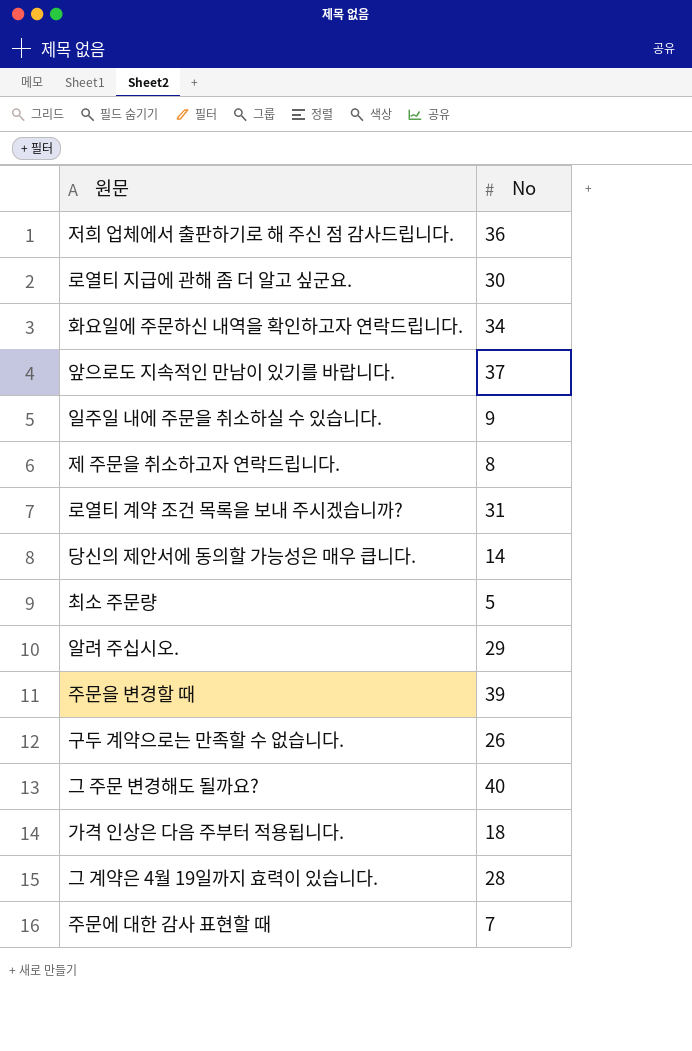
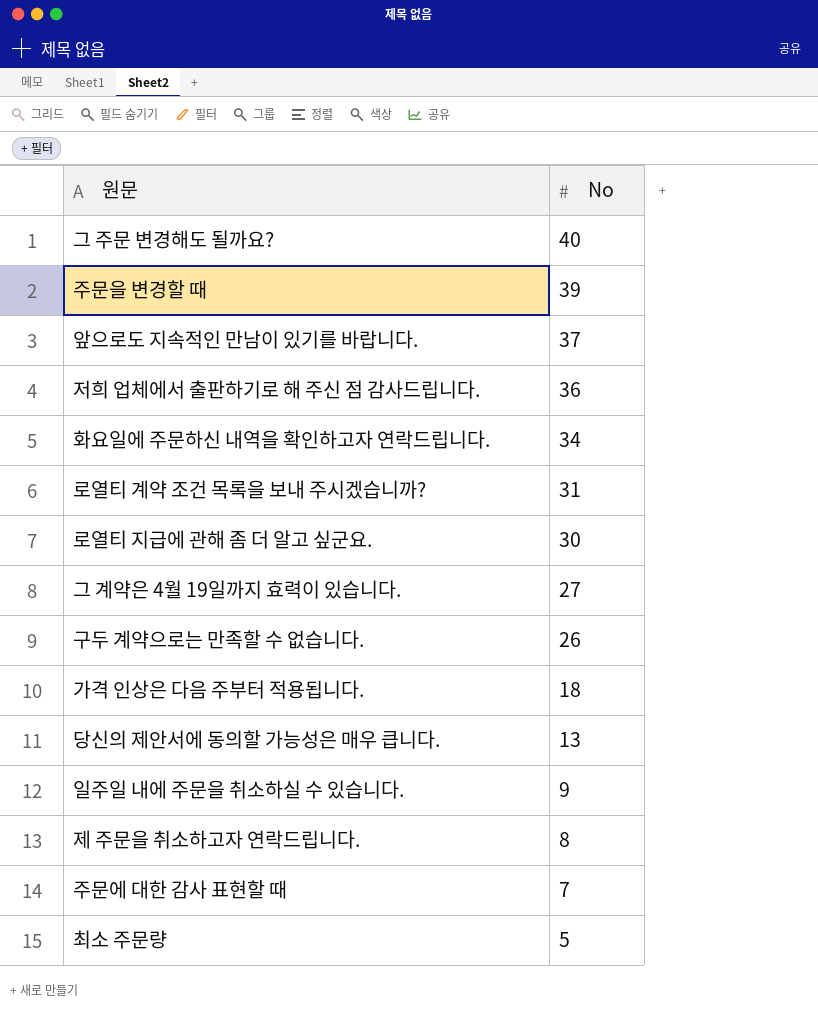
row order: none -> No descending
row 알려 주십시오.: 29 -> none
그 계약은 4월 19일까지 효력이 있습니다. | No: 28 -> 27
당신의 제안서에 동의할 가능성은 매우 큽니다. | No: 14 -> 13

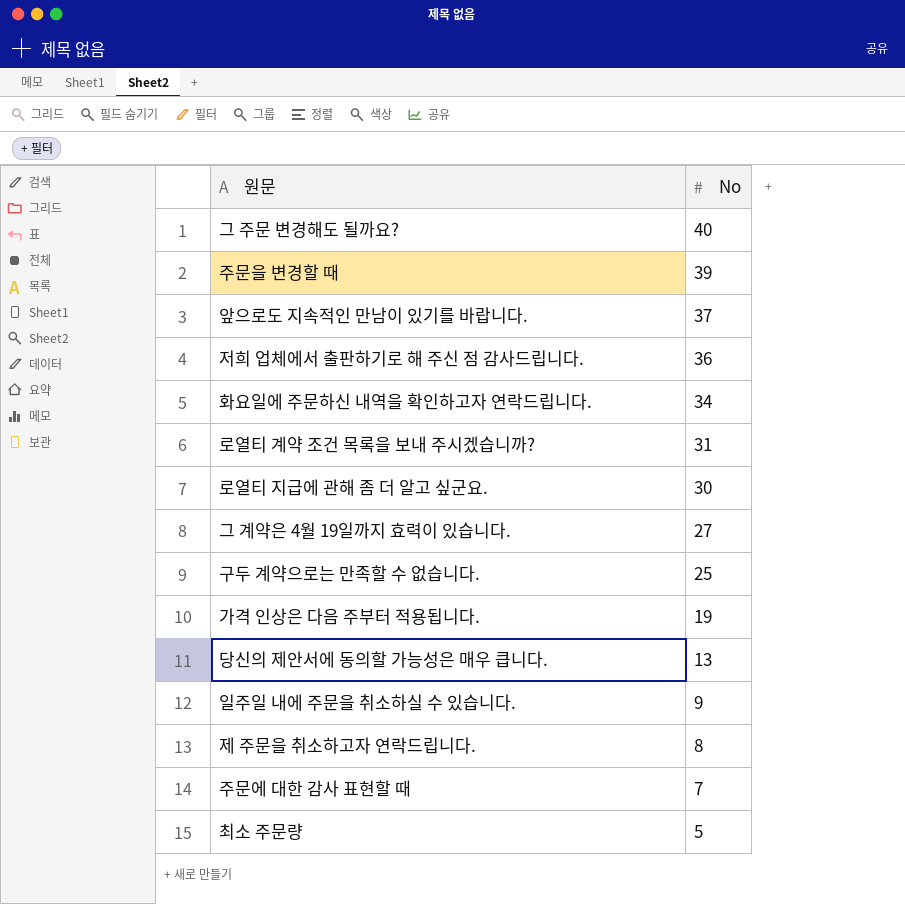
구두 계약으로는 만족할 수 없습니다. | No: 26 -> 25
가격 인상은 다음 주부터 적용됩니다. | No: 18 -> 19

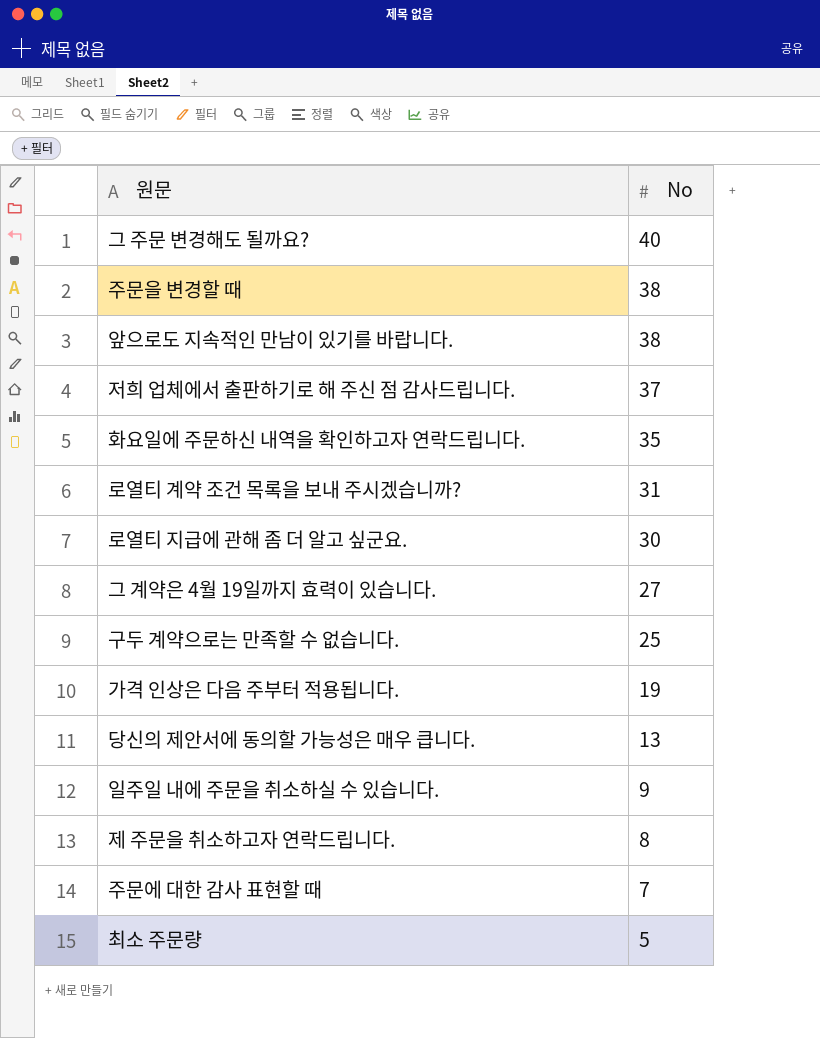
주문을 변경할 때 | No: 39 -> 38
앞으로도 지속적인 만남이 있기를 바랍니다. | No: 37 -> 38
저희 업체에서 출판하기로 해 주신 점 감사드립니다. | No: 36 -> 37
화요일에 주문하신 내역을 확인하고자 연락드립니다. | No: 34 -> 35

